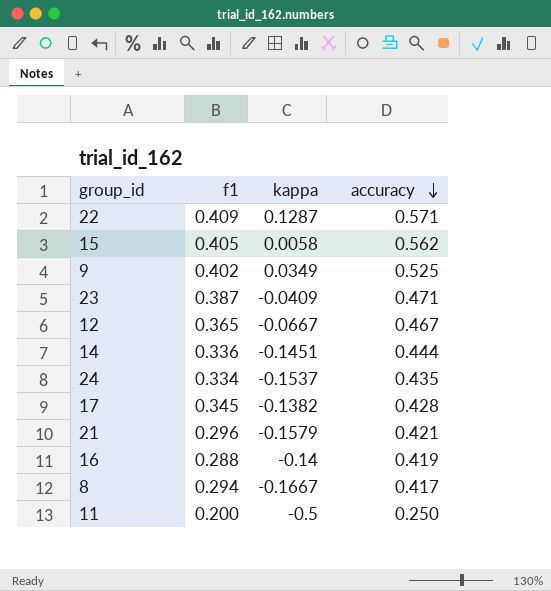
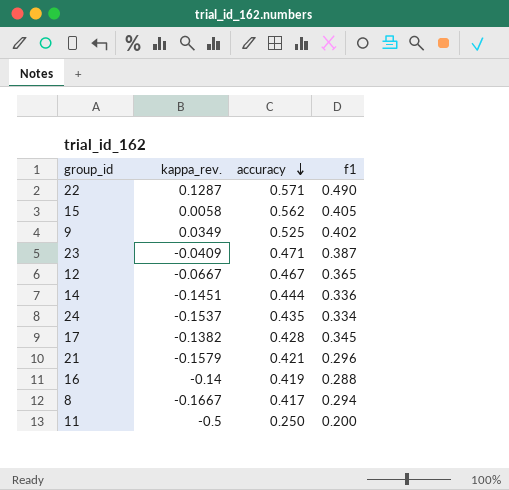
column name: kappa -> kappa_rev.
column f1 | position: 2 -> 4
22 | f1: 0.409 -> 0.490

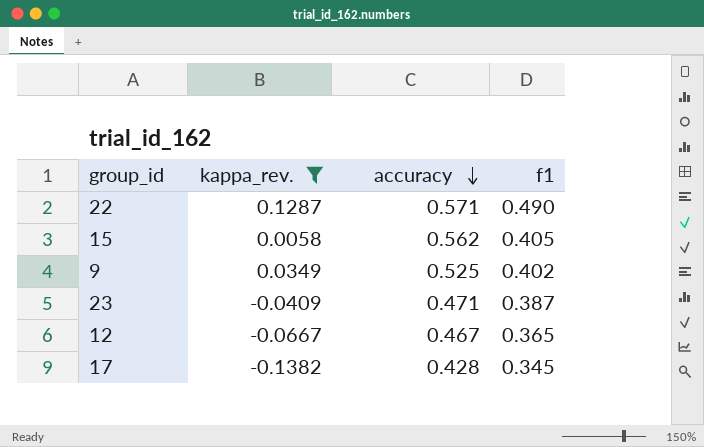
filter: none -> kappa_rev. >= -0.1382

